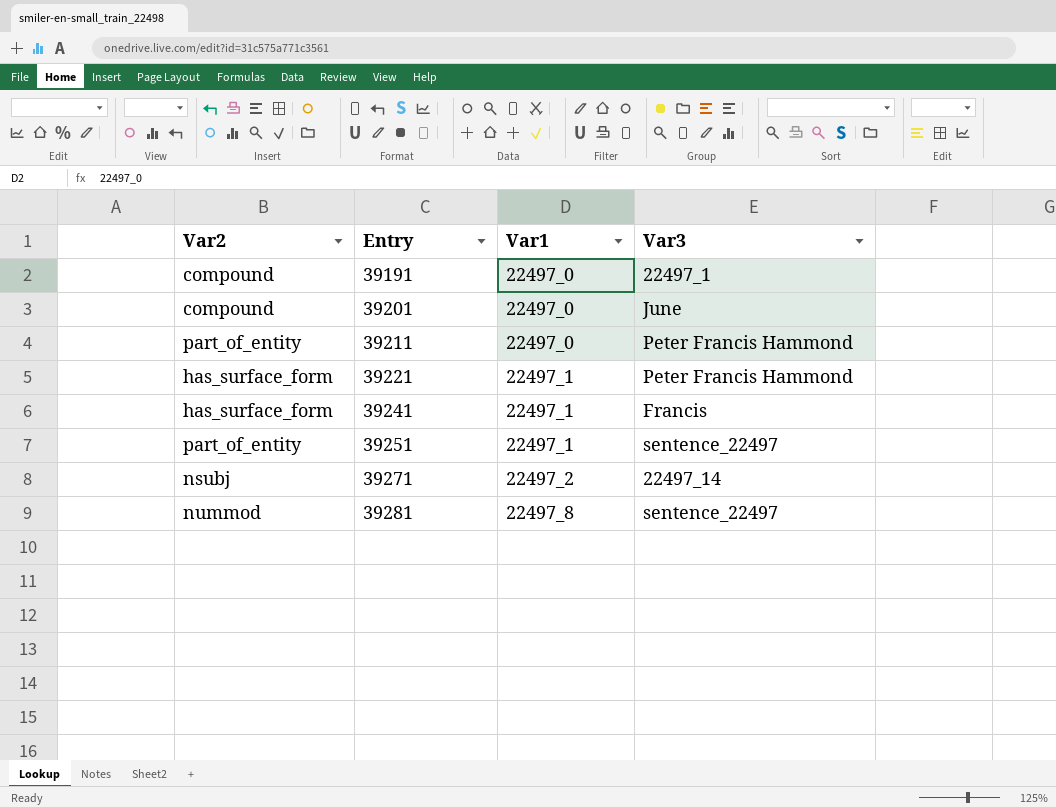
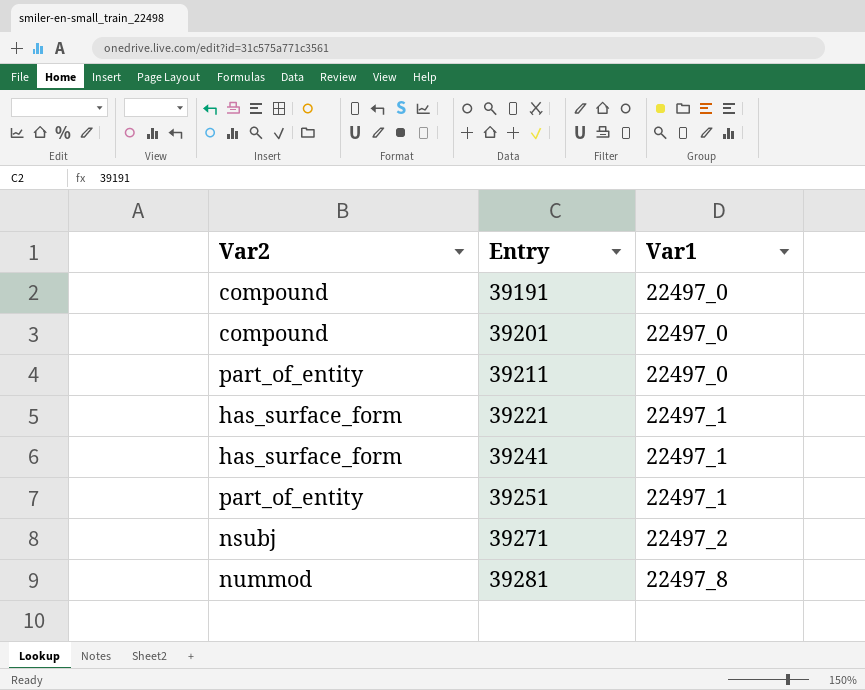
column Var3 | position: 4 -> none

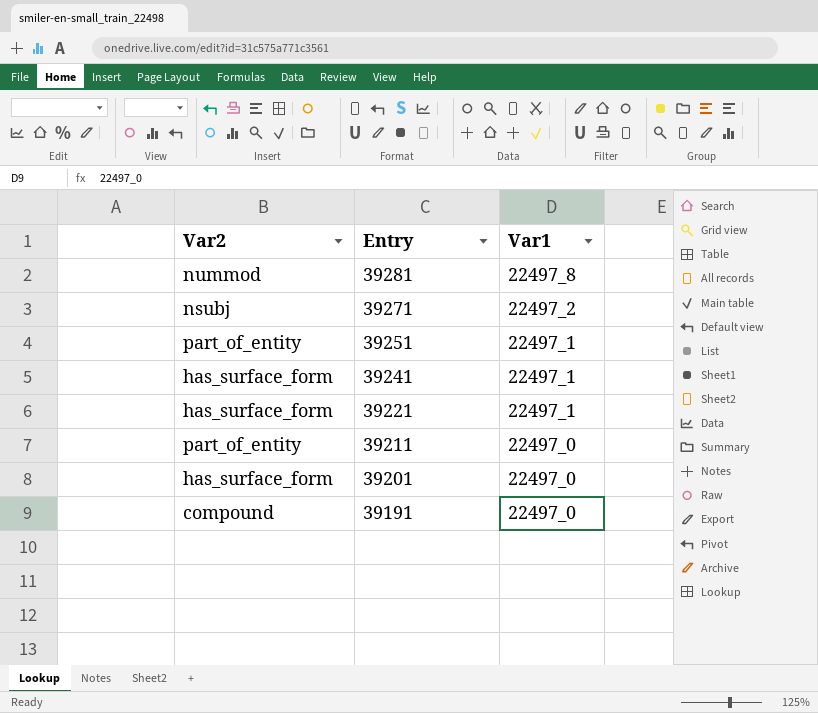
row order: Entry ascending -> Entry descending
39201 | Var2: compound -> has_surface_form

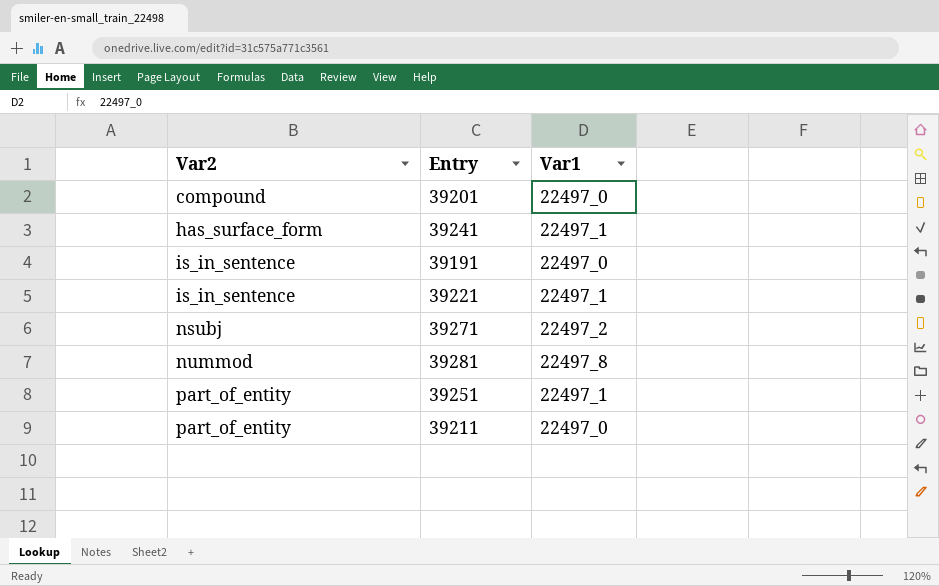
row order: Entry descending -> Var2 ascending
39201 | Var2: has_surface_form -> compound
39191 | Var2: compound -> is_in_sentence
39221 | Var2: has_surface_form -> is_in_sentence

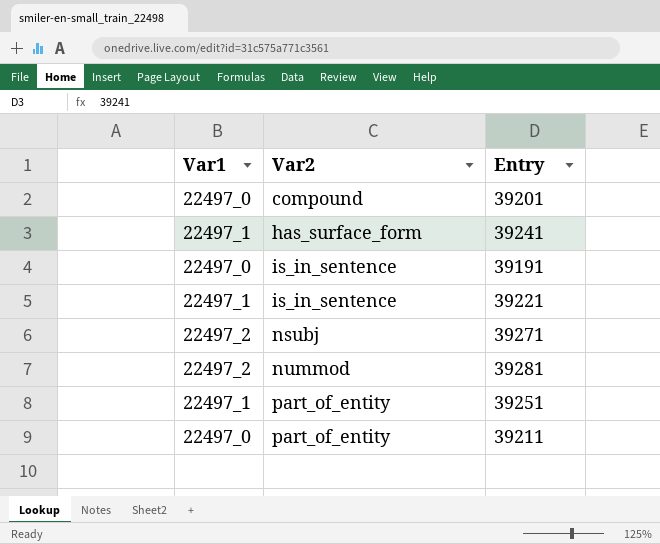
column Var1 | position: 3 -> 1
39281 | Var1: 22497_8 -> 22497_2

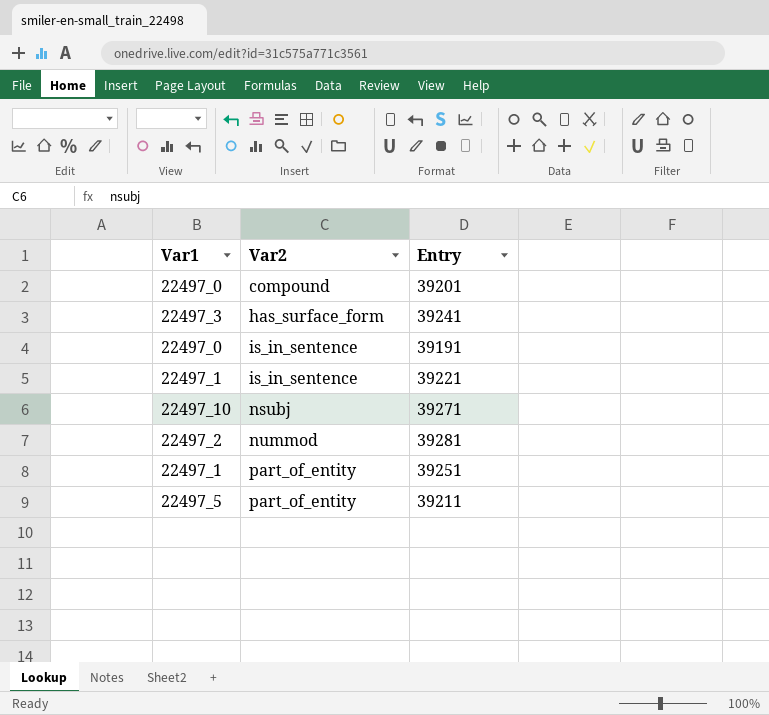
39241 | Var1: 22497_1 -> 22497_3
39271 | Var1: 22497_2 -> 22497_10
39211 | Var1: 22497_0 -> 22497_5

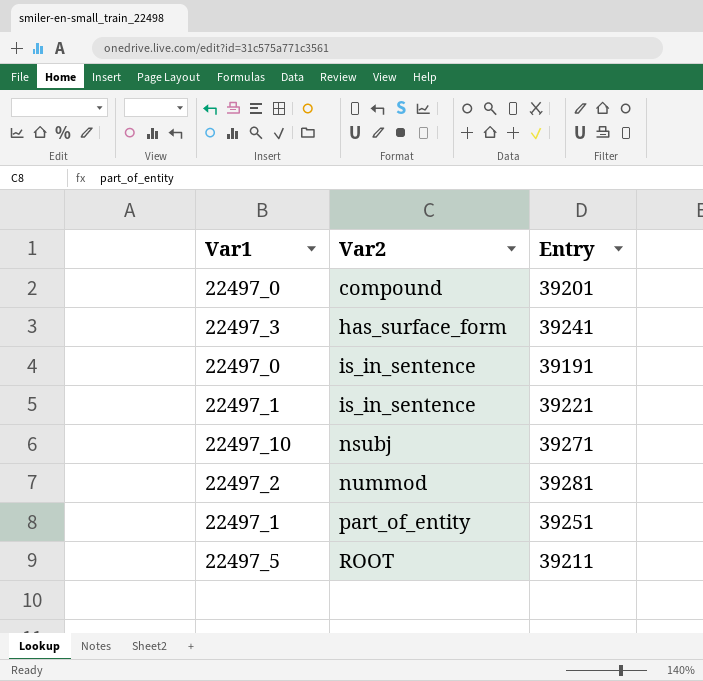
39211 | Var2: part_of_entity -> ROOT

